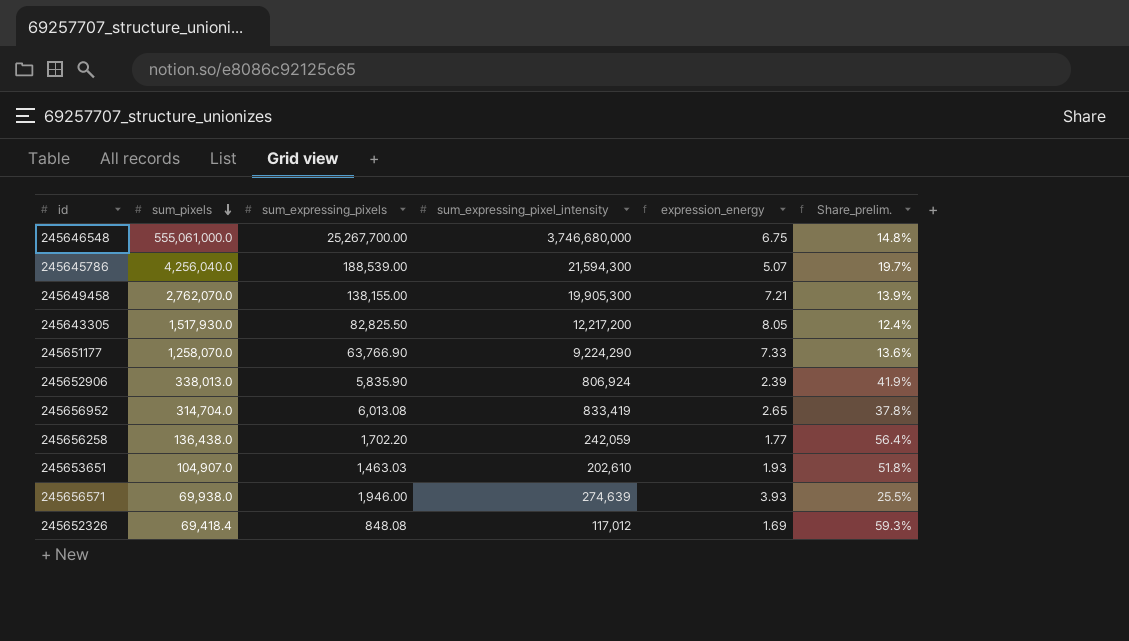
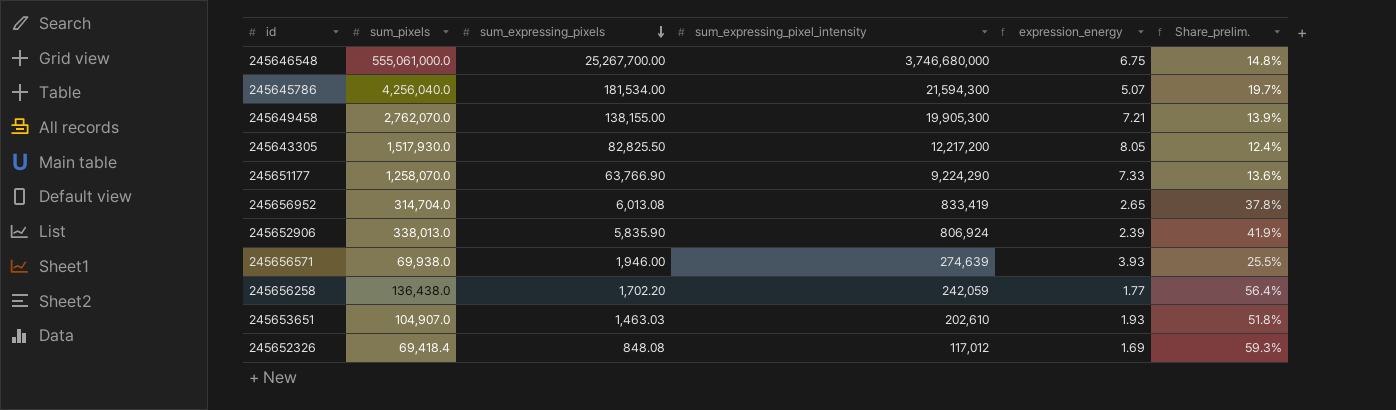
row order: sum_pixels descending -> sum_expressing_pixels descending
245645786 | sum_expressing_pixels: 188,539.00 -> 181,534.00

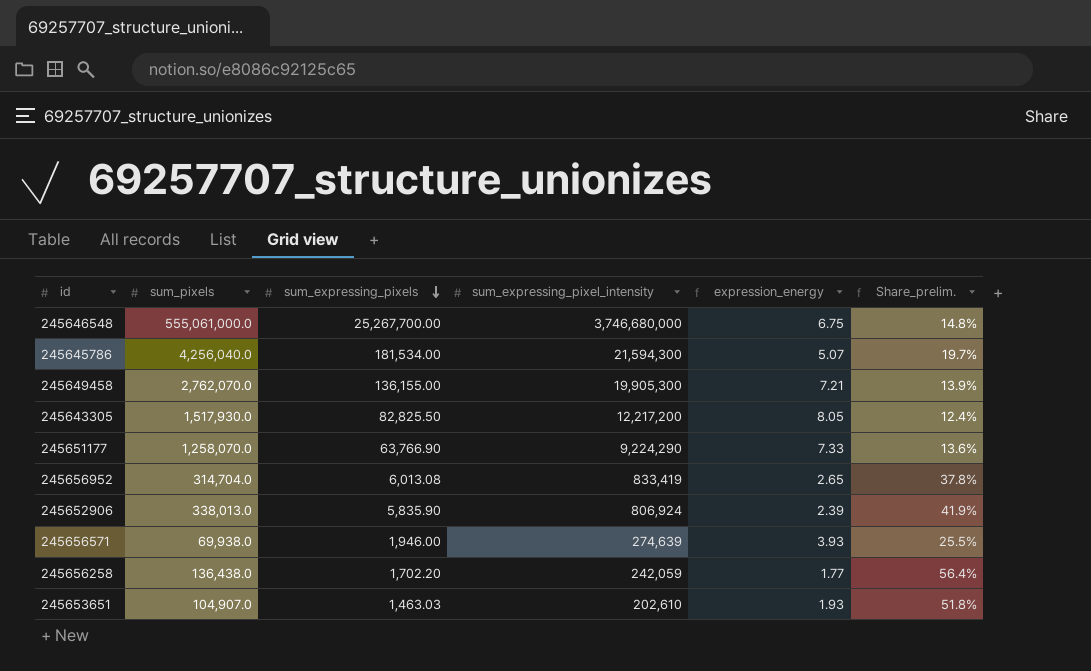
row 245652326: 69,418.4 | 848.08 | 117,012 | 1.69 | 59.3% -> none
245649458 | sum_expressing_pixels: 138,155.00 -> 136,155.00

